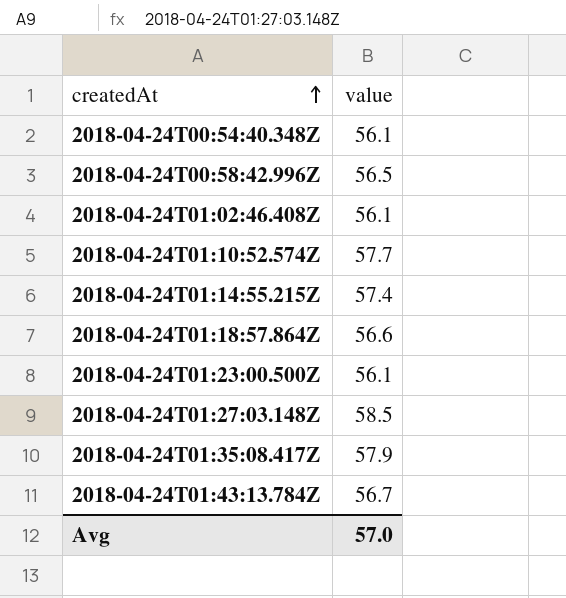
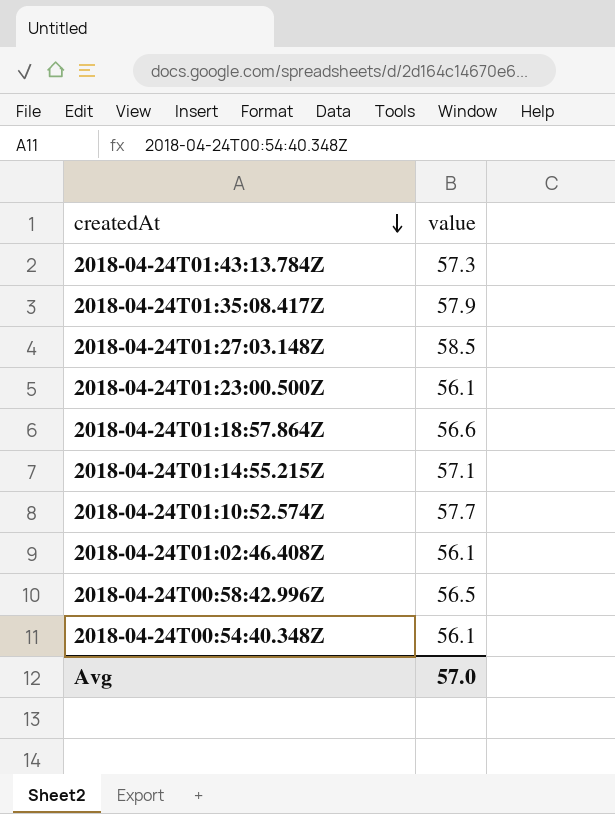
row order: createdAt ascending -> createdAt descending
2018-04-24T01:43:13.784Z | value: 56.7 -> 57.3
2018-04-24T01:14:55.215Z | value: 57.4 -> 57.1

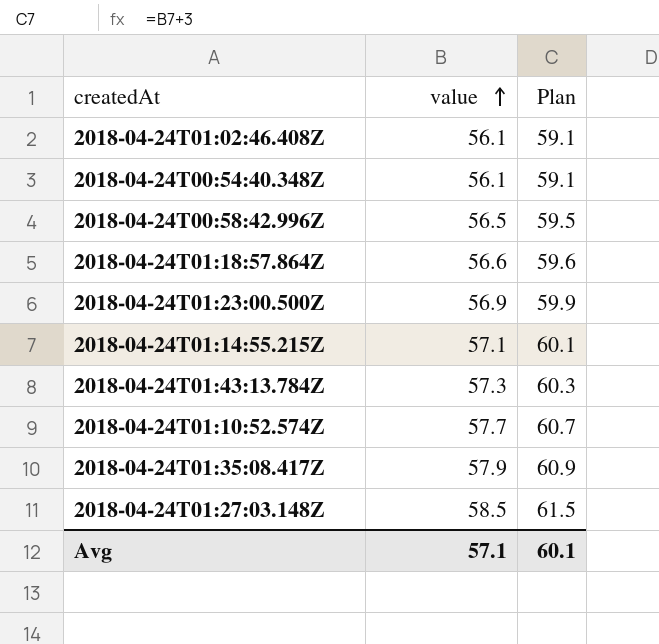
row order: createdAt descending -> value ascending
column Plan | formula: none -> [value] + 3
2018-04-24T01:23:00.500Z | value: 56.1 -> 56.9
Avg | value: 57.0 -> 57.1

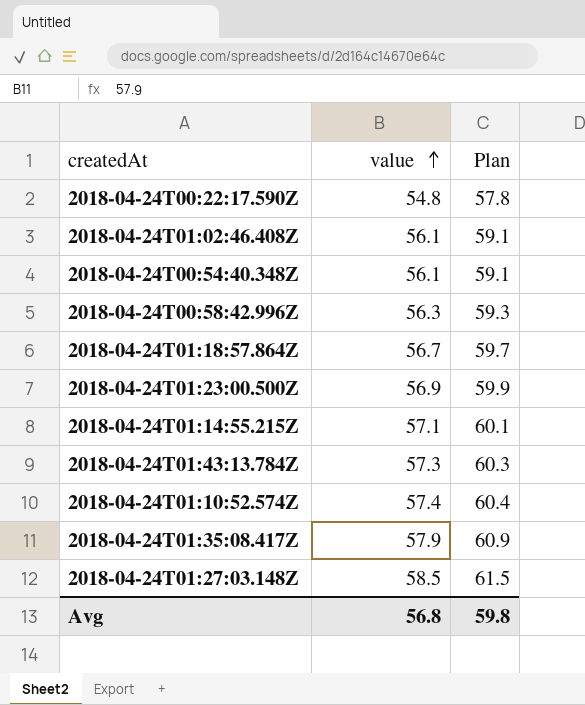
row 2018-04-24T00:22:17.590Z: none -> 54.8 | 57.8
2018-04-24T00:58:42.996Z | value: 56.5 -> 56.3
2018-04-24T00:58:42.996Z | Plan: 59.5 -> 59.3
2018-04-24T01:18:57.864Z | value: 56.6 -> 56.7
2018-04-24T01:18:57.864Z | Plan: 59.6 -> 59.7
2018-04-24T01:10:52.574Z | value: 57.7 -> 57.4
2018-04-24T01:10:52.574Z | Plan: 60.7 -> 60.4
Avg | value: 57.1 -> 56.8
Avg | Plan: 60.1 -> 59.8

